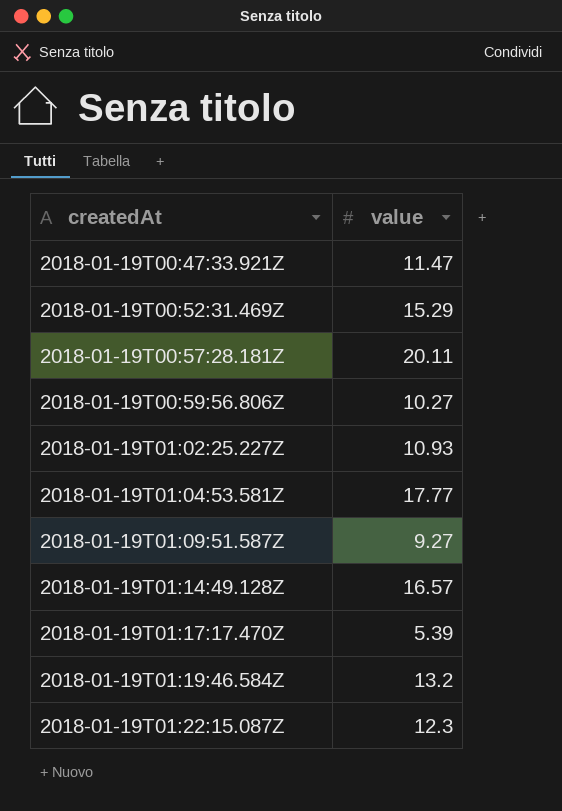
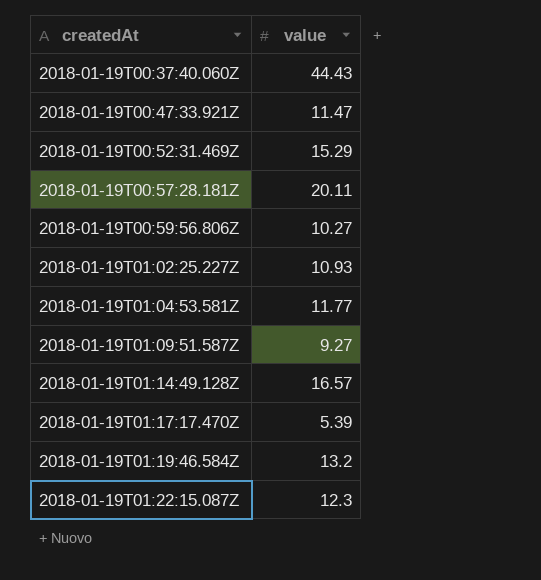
row 2018-01-19T00:37:40.060Z: none -> 44.43
2018-01-19T01:04:53.581Z | value: 17.77 -> 11.77

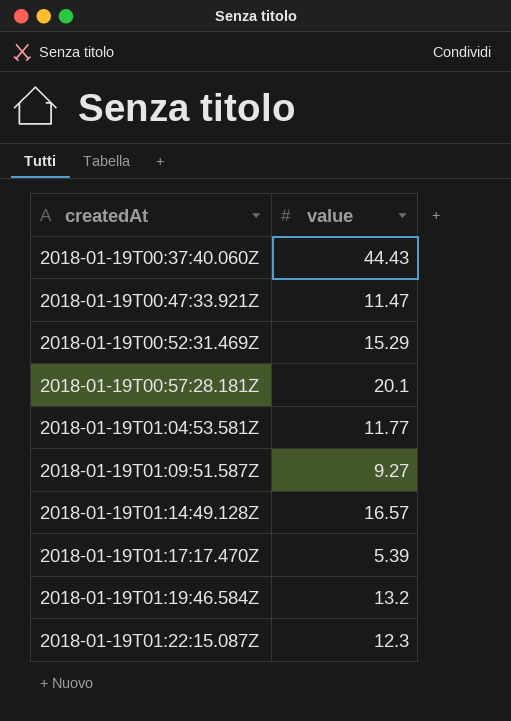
row 2018-01-19T00:59:56.806Z: 10.27 -> none
row 2018-01-19T01:02:25.227Z: 10.93 -> none
2018-01-19T00:57:28.181Z | value: 20.11 -> 20.1

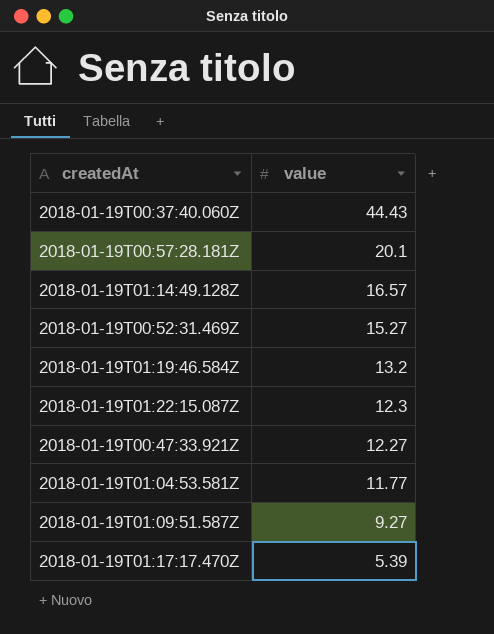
row order: createdAt ascending -> value descending
2018-01-19T00:52:31.469Z | value: 15.29 -> 15.27
2018-01-19T00:47:33.921Z | value: 11.47 -> 12.27

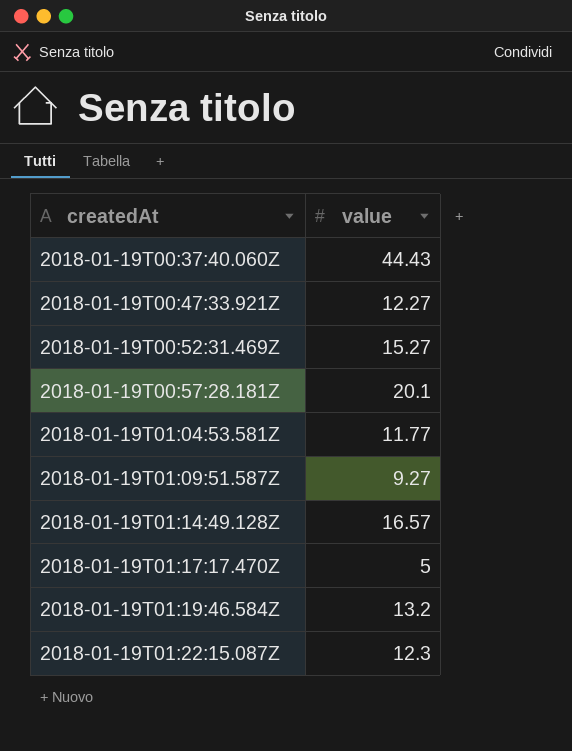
row order: value descending -> createdAt ascending
2018-01-19T01:17:17.470Z | value: 5.39 -> 5

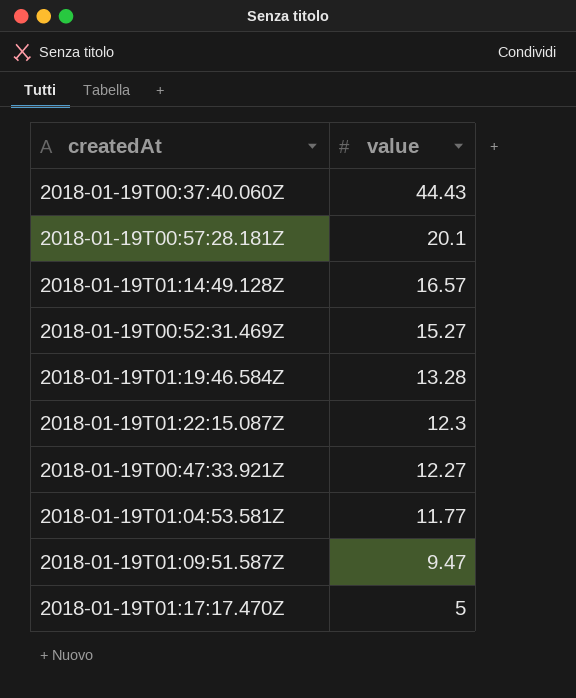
row order: createdAt ascending -> value descending
2018-01-19T01:19:46.584Z | value: 13.2 -> 13.28
2018-01-19T01:09:51.587Z | value: 9.27 -> 9.47

